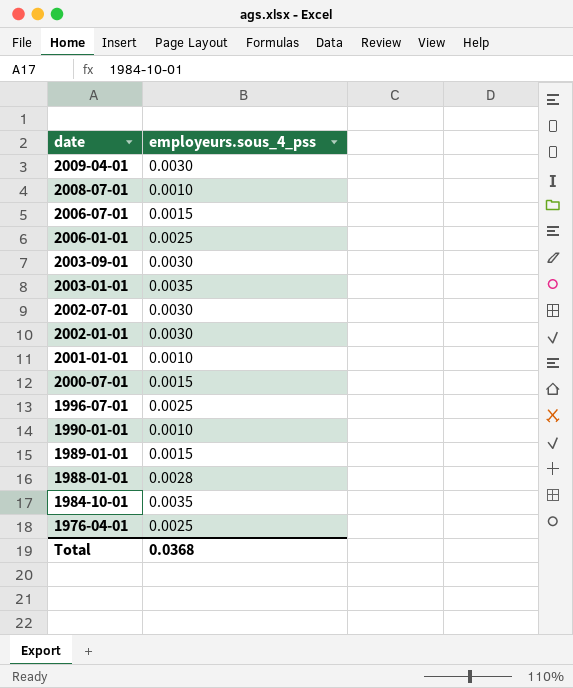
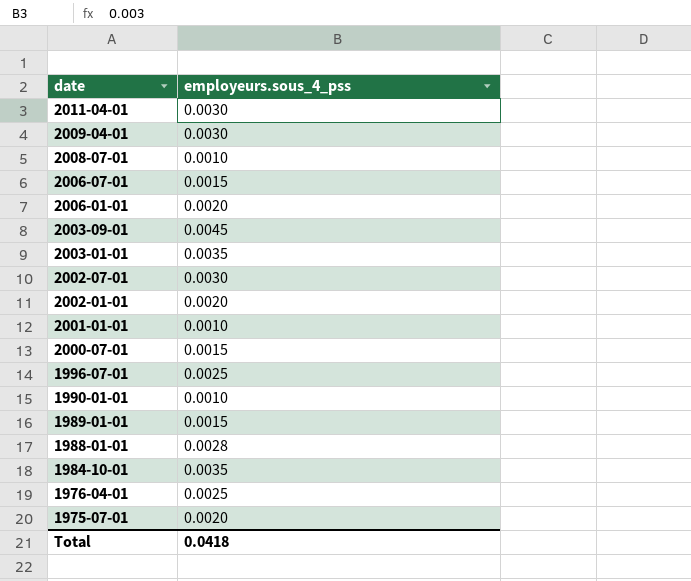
row 2011-04-01: none -> 0.0030
2006-01-01 | employeurs.sous_4_pss: 0.0025 -> 0.0020
2003-09-01 | employeurs.sous_4_pss: 0.0030 -> 0.0045
2002-01-01 | employeurs.sous_4_pss: 0.0030 -> 0.0020
row 1975-07-01: none -> 0.0020
Total | employeurs.sous_4_pss: 0.0368 -> 0.0418

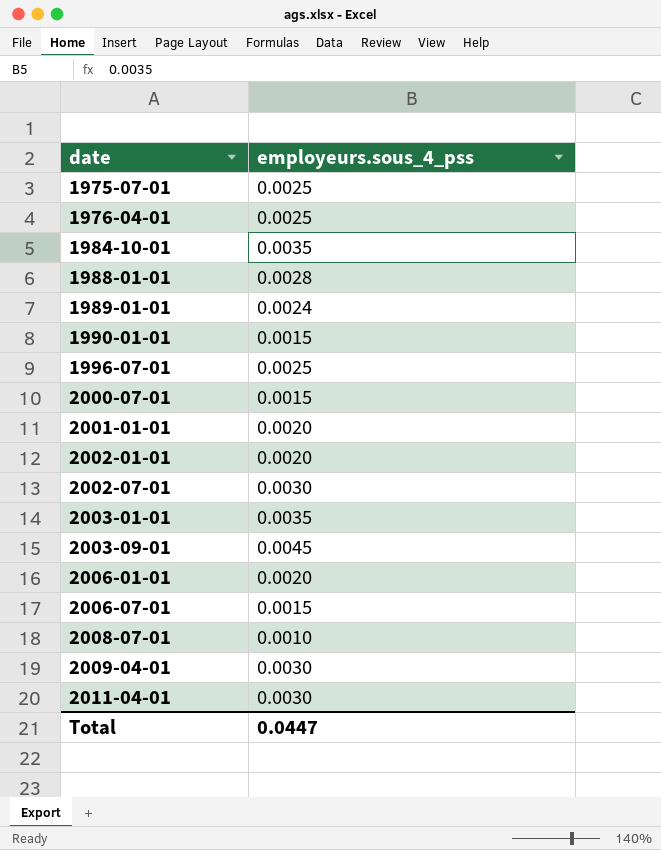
row order: date descending -> date ascending
1975-07-01 | employeurs.sous_4_pss: 0.0020 -> 0.0025
1989-01-01 | employeurs.sous_4_pss: 0.0015 -> 0.0024
1990-01-01 | employeurs.sous_4_pss: 0.0010 -> 0.0015
2001-01-01 | employeurs.sous_4_pss: 0.0010 -> 0.0020
Total | employeurs.sous_4_pss: 0.0418 -> 0.0447

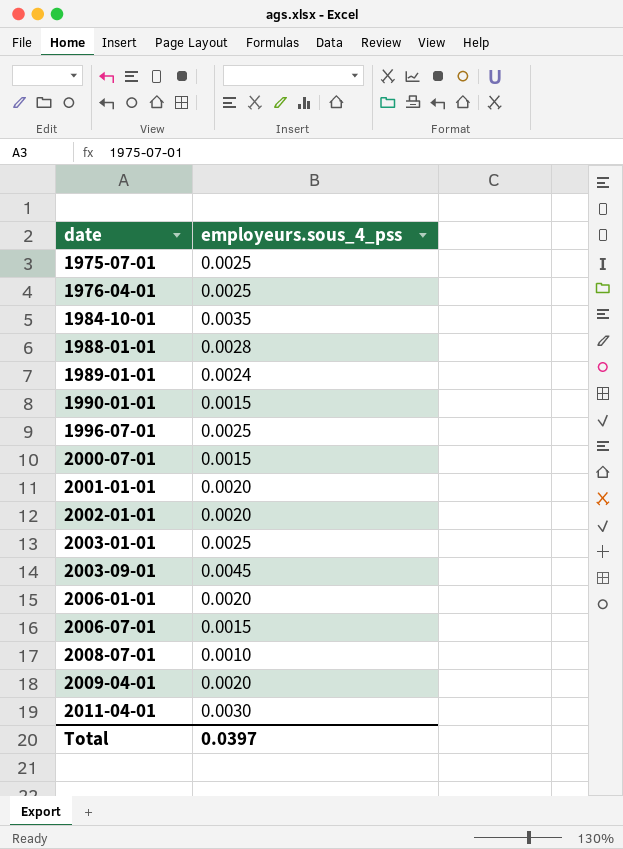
row 2002-07-01: 0.0030 -> none
2003-01-01 | employeurs.sous_4_pss: 0.0035 -> 0.0025
2009-04-01 | employeurs.sous_4_pss: 0.0030 -> 0.0020
Total | employeurs.sous_4_pss: 0.0447 -> 0.0397

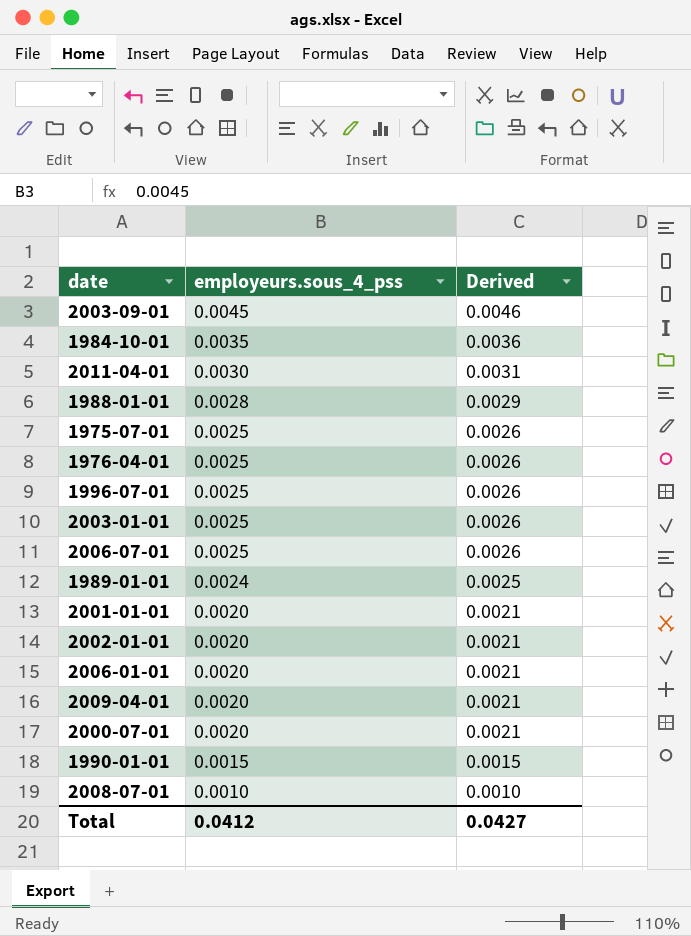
row order: date ascending -> employeurs.sous_4_pss descending
column Derived | formula: none -> [employeurs.sous_4_pss] * 1.03
2006-07-01 | employeurs.sous_4_pss: 0.0015 -> 0.0025
2000-07-01 | employeurs.sous_4_pss: 0.0015 -> 0.0020
Total | employeurs.sous_4_pss: 0.0397 -> 0.0412

